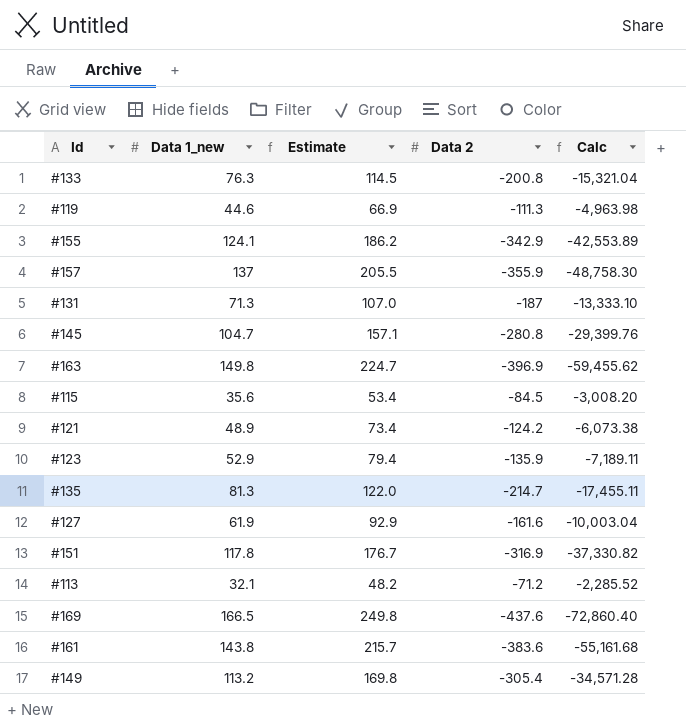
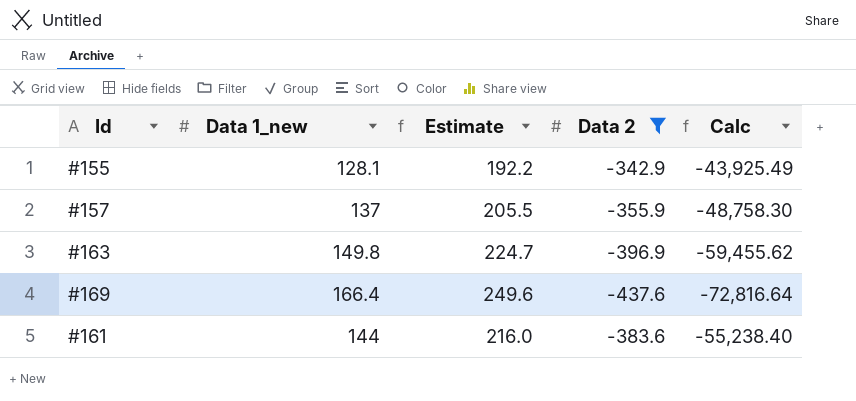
filter: none -> Data 2 <= -342.9
#155 | Data 1_new: 124.1 -> 128.1
#155 | Estimate: 186.2 -> 192.2
#155 | Calc: -42,553.89 -> -43,925.49
#169 | Data 1_new: 166.5 -> 166.4
#169 | Estimate: 249.8 -> 249.6
#169 | Calc: -72,860.40 -> -72,816.64
#161 | Data 1_new: 143.8 -> 144
#161 | Estimate: 215.7 -> 216.0
#161 | Calc: -55,161.68 -> -55,238.40

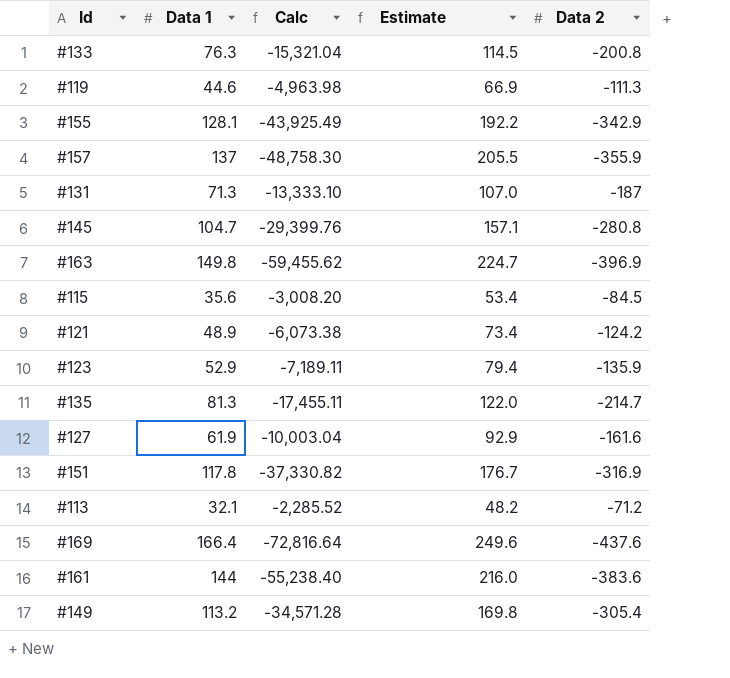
filter: Data 2 <= -342.9 -> none
column name: Data 1_new -> Data 1
column Calc | position: 5 -> 3

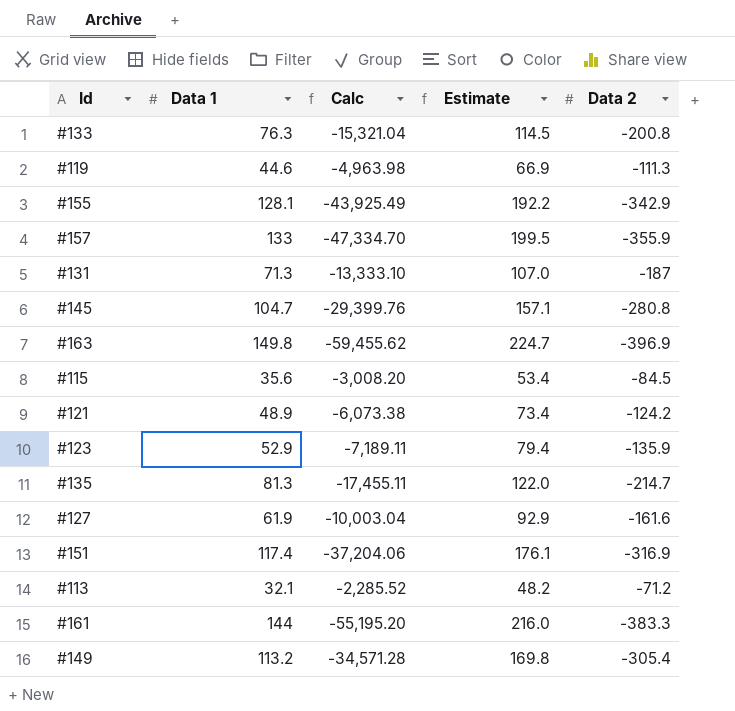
row #169: 166.4 | -72,816.64 | 249.6 | -437.6 -> none
#157 | Data 1: 137 -> 133
#157 | Calc: -48,758.30 -> -47,334.70
#157 | Estimate: 205.5 -> 199.5
#151 | Data 1: 117.8 -> 117.4
#151 | Calc: -37,330.82 -> -37,204.06
#151 | Estimate: 176.7 -> 176.1
#161 | Calc: -55,238.40 -> -55,195.20
#161 | Data 2: -383.6 -> -383.3

